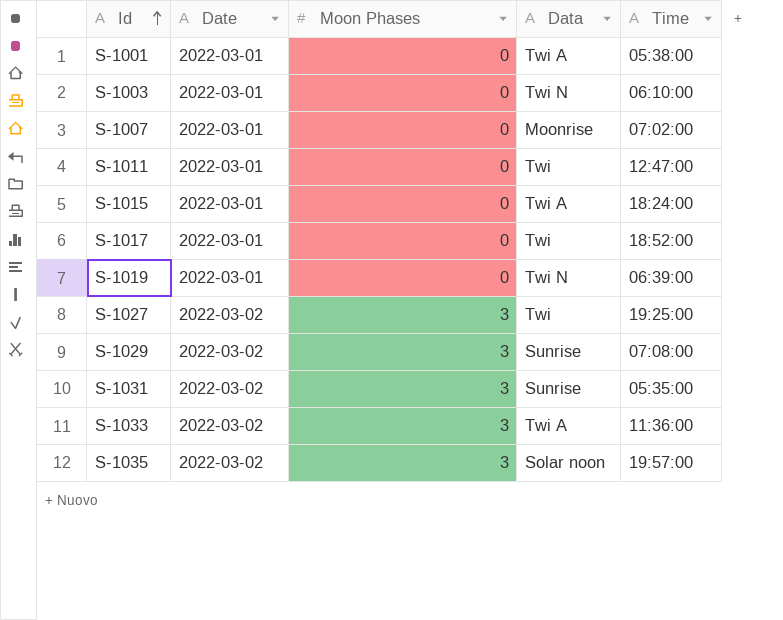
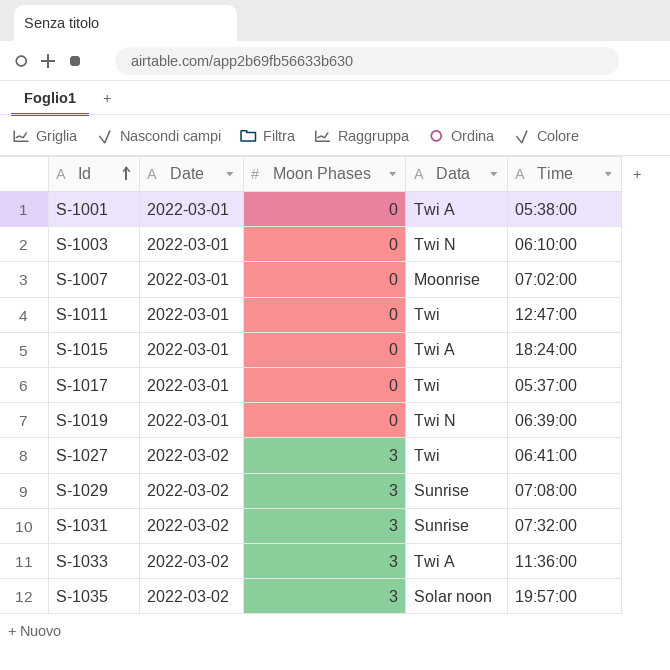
S-1017 | Time: 18:52:00 -> 05:37:00
S-1027 | Time: 19:25:00 -> 06:41:00
S-1031 | Time: 05:35:00 -> 07:32:00

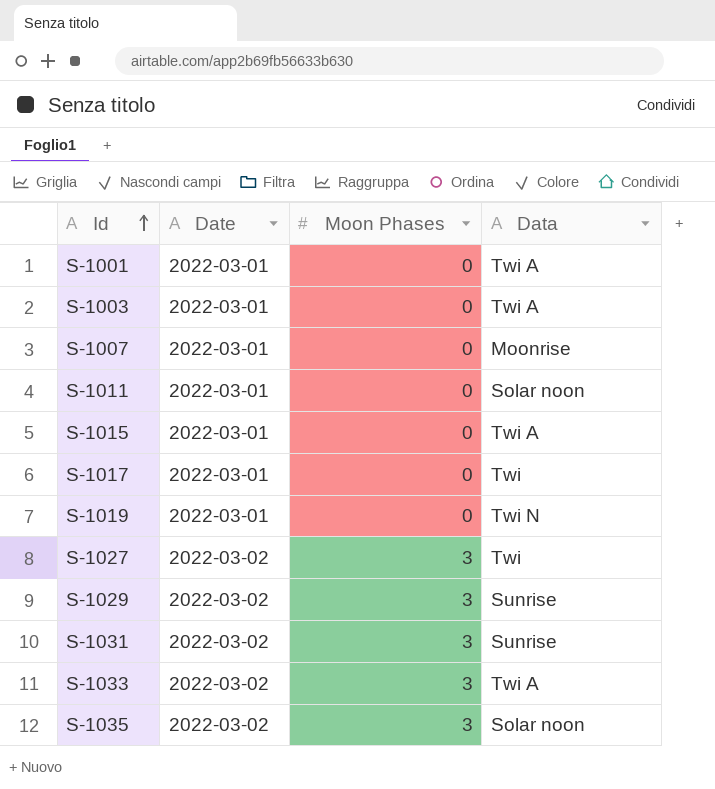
column Time | position: 5 -> none
S-1003 | Data: Twi N -> Twi A
S-1011 | Data: Twi -> Solar noon

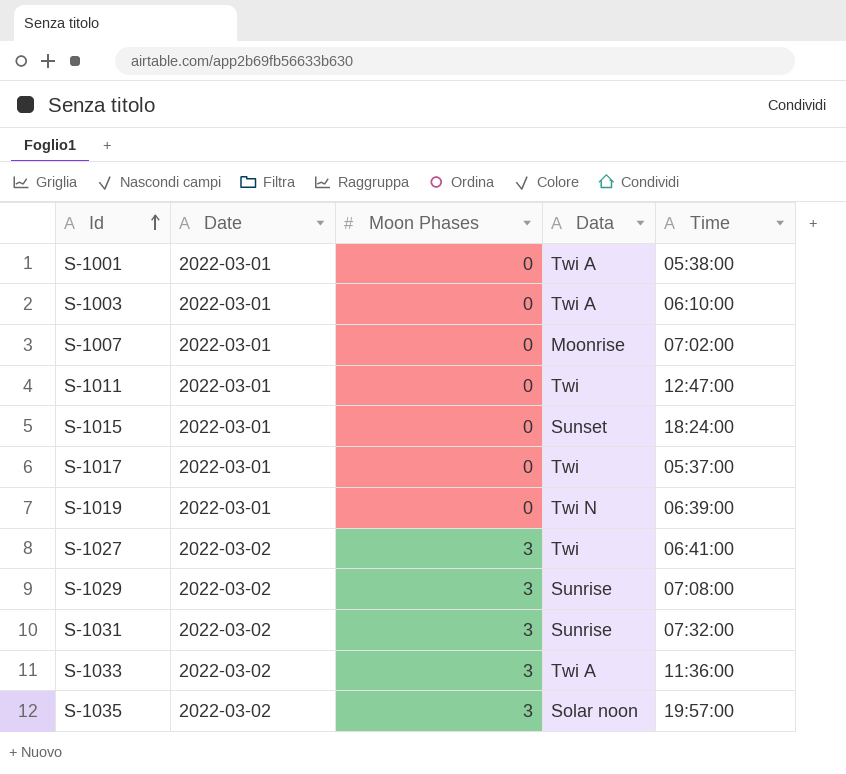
column Time | position: none -> 5
S-1011 | Data: Solar noon -> Twi
S-1015 | Data: Twi A -> Sunset

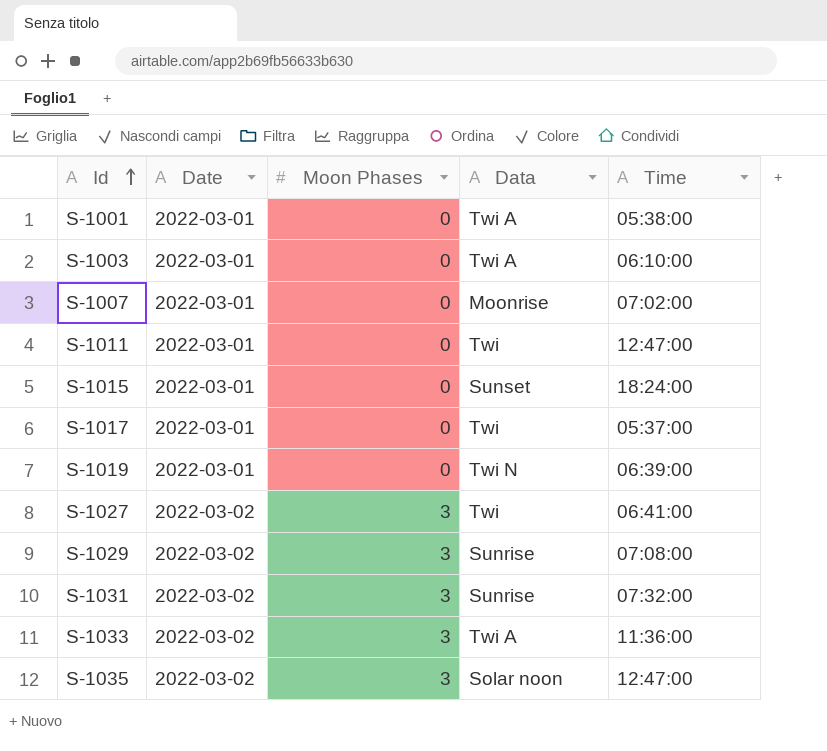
S-1035 | Time: 19:57:00 -> 12:47:00

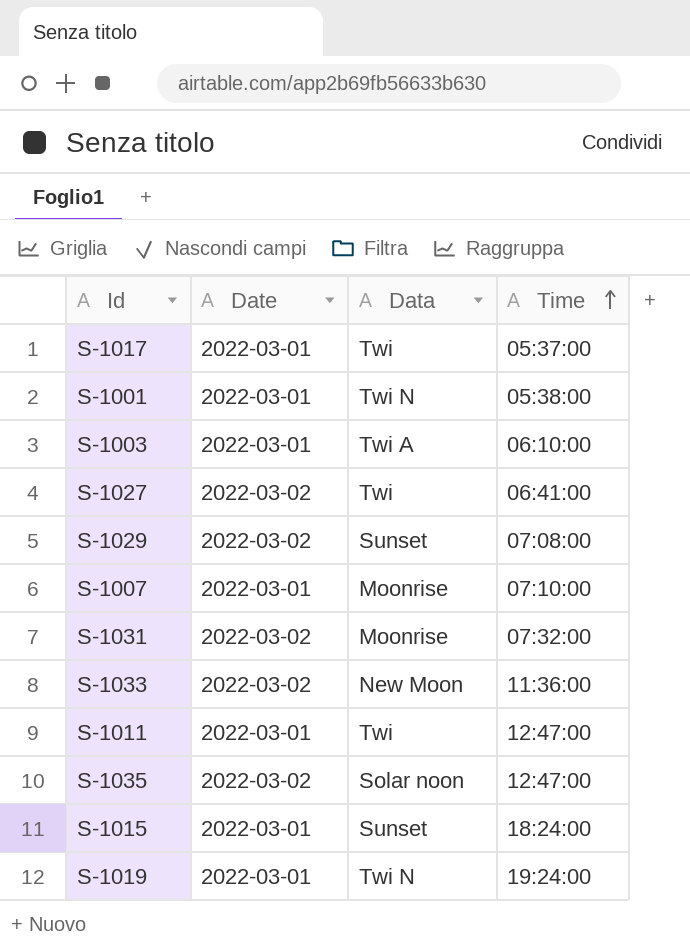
row order: Id ascending -> Time ascending
column Moon Phases | position: 3 -> none
S-1001 | Data: Twi A -> Twi N
S-1029 | Data: Sunrise -> Sunset
S-1007 | Time: 07:02:00 -> 07:10:00
S-1031 | Data: Sunrise -> Moonrise
S-1033 | Data: Twi A -> New Moon
S-1019 | Time: 06:39:00 -> 19:24:00

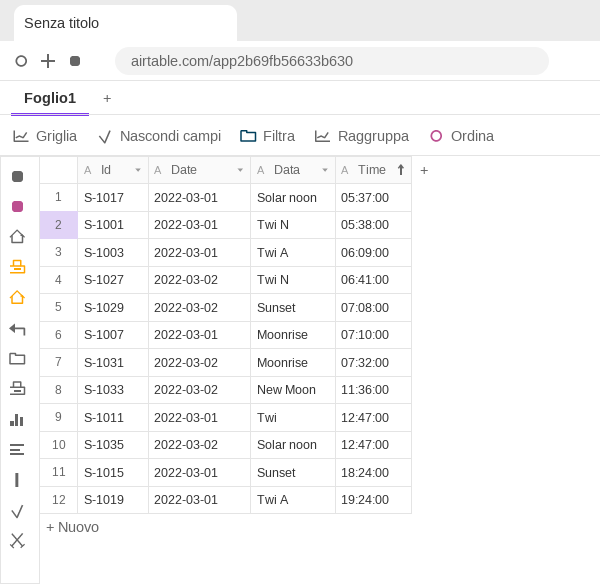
S-1017 | Data: Twi -> Solar noon
S-1003 | Time: 06:10:00 -> 06:09:00
S-1027 | Data: Twi -> Twi N
S-1019 | Data: Twi N -> Twi A

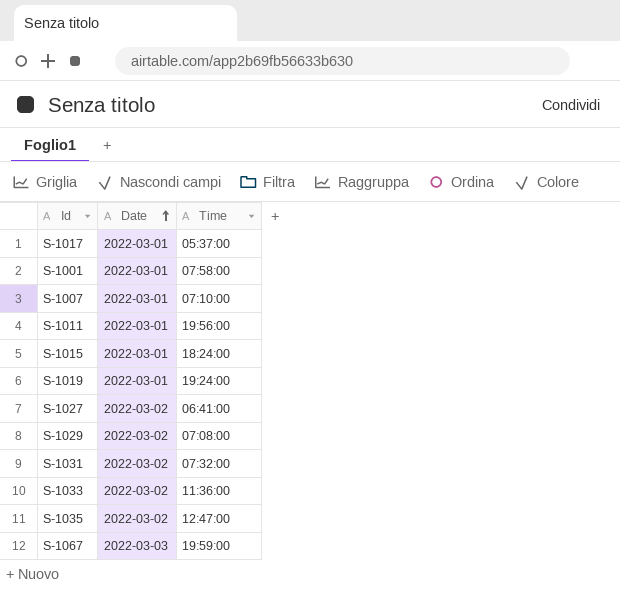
row order: Time ascending -> Date ascending
column Data | position: 3 -> none
row S-1003: 2022-03-01 | Twi A | 06:09:00 -> none
S-1001 | Time: 05:38:00 -> 07:58:00
S-1011 | Time: 12:47:00 -> 19:56:00
row S-1067: none -> 2022-03-03 | 19:59:00

